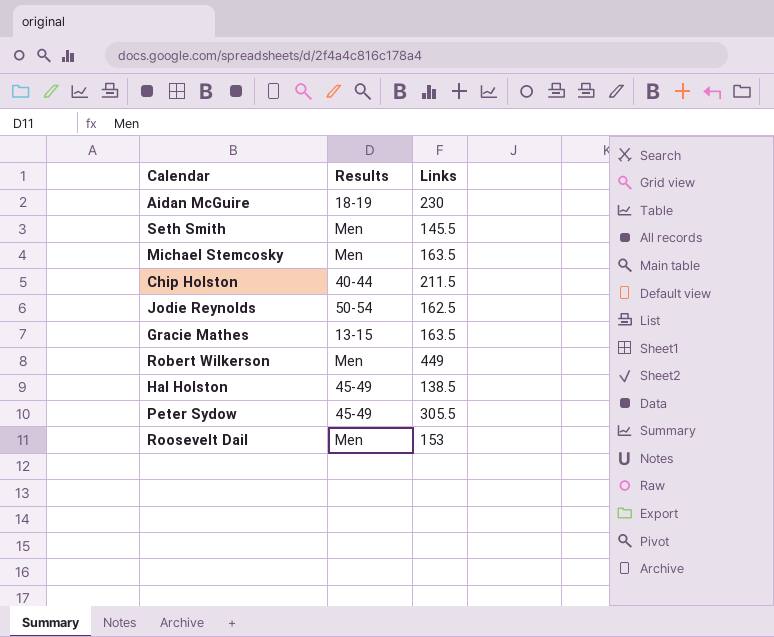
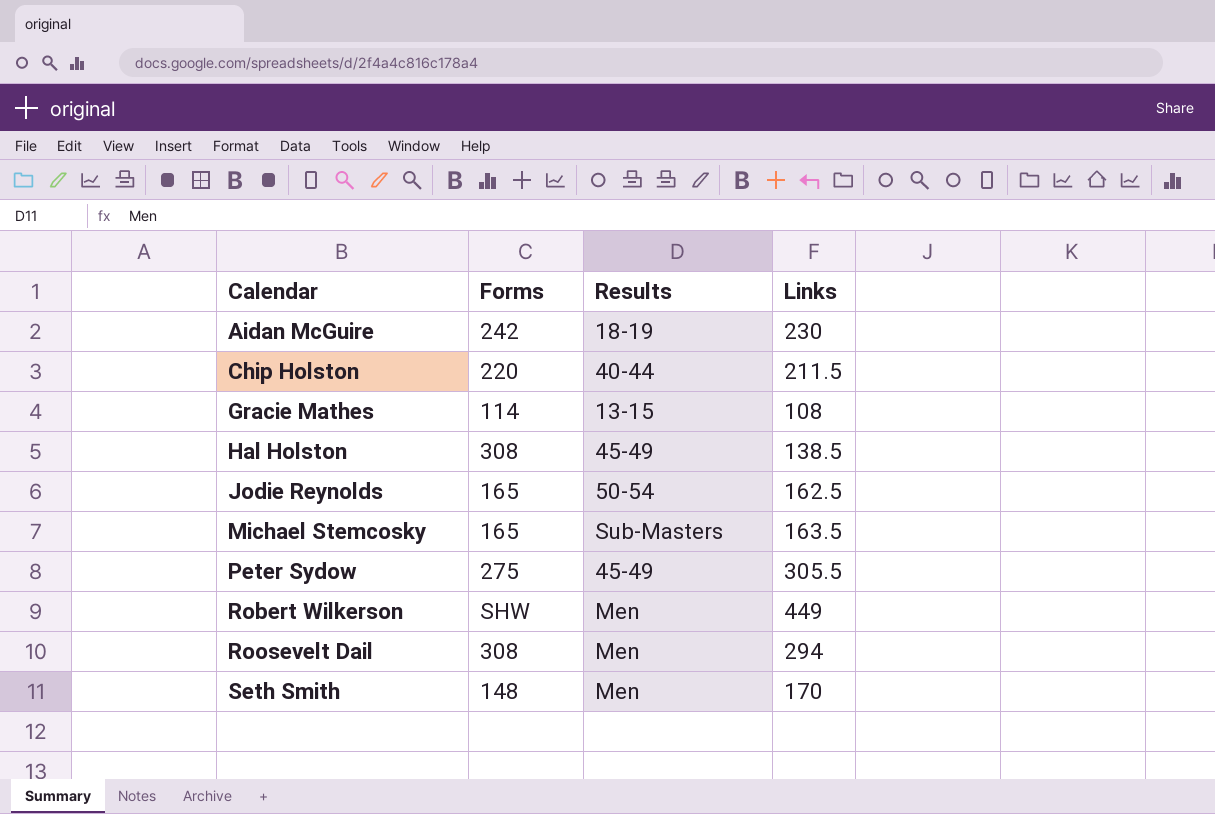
row order: none -> Calendar ascending
column Forms | position: none -> 2
Gracie Mathes | Links: 163.5 -> 108
Michael Stemcosky | Results: Men -> Sub-Masters
Roosevelt Dail | Links: 153 -> 294
Seth Smith | Links: 145.5 -> 170

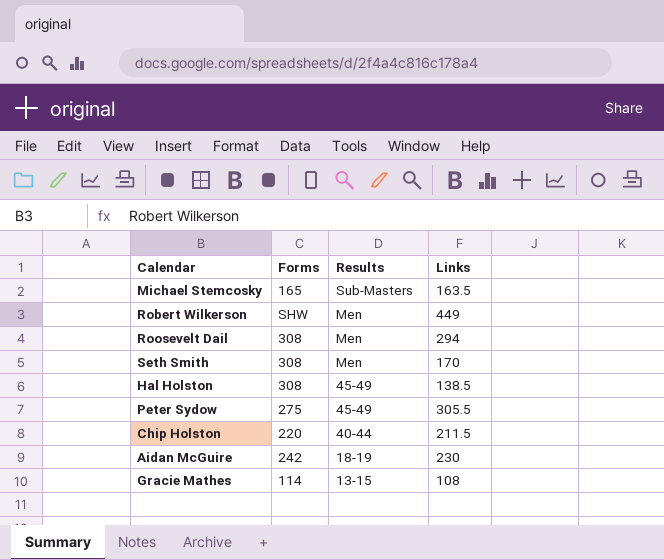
row order: Calendar ascending -> Results descending
row Jodie Reynolds: 165 | 50-54 | 162.5 -> none
Seth Smith | Forms: 148 -> 308

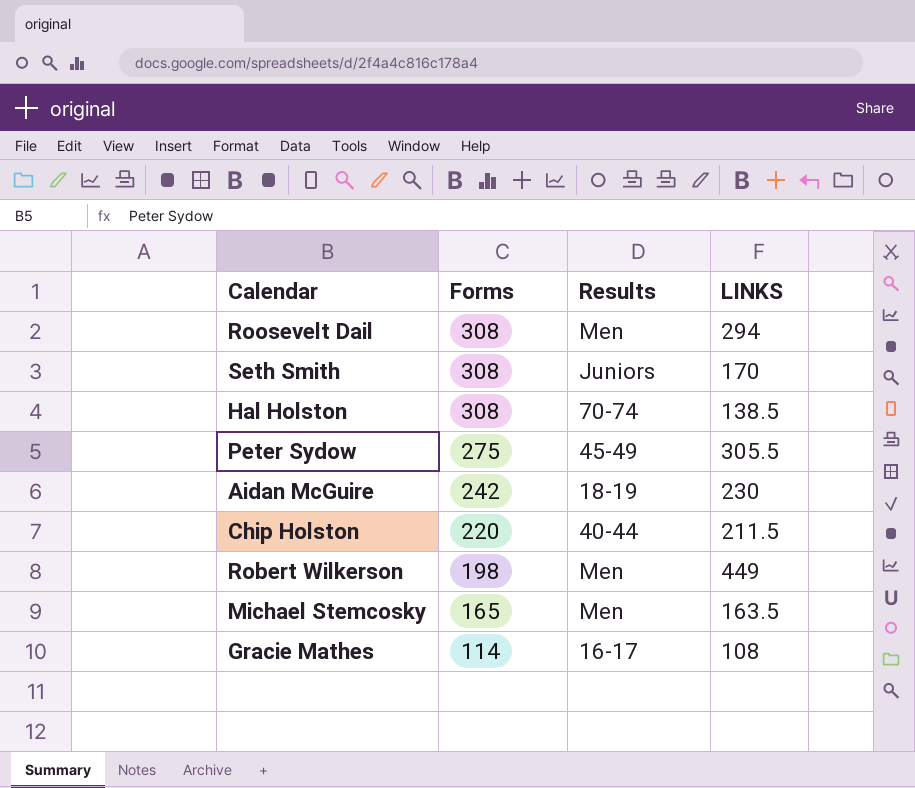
row order: Results descending -> Forms descending
column name: Links -> LINKS
Seth Smith | Results: Men -> Juniors
Hal Holston | Results: 45-49 -> 70-74
Robert Wilkerson | Forms: SHW -> 198
Michael Stemcosky | Results: Sub-Masters -> Men
Gracie Mathes | Results: 13-15 -> 16-17

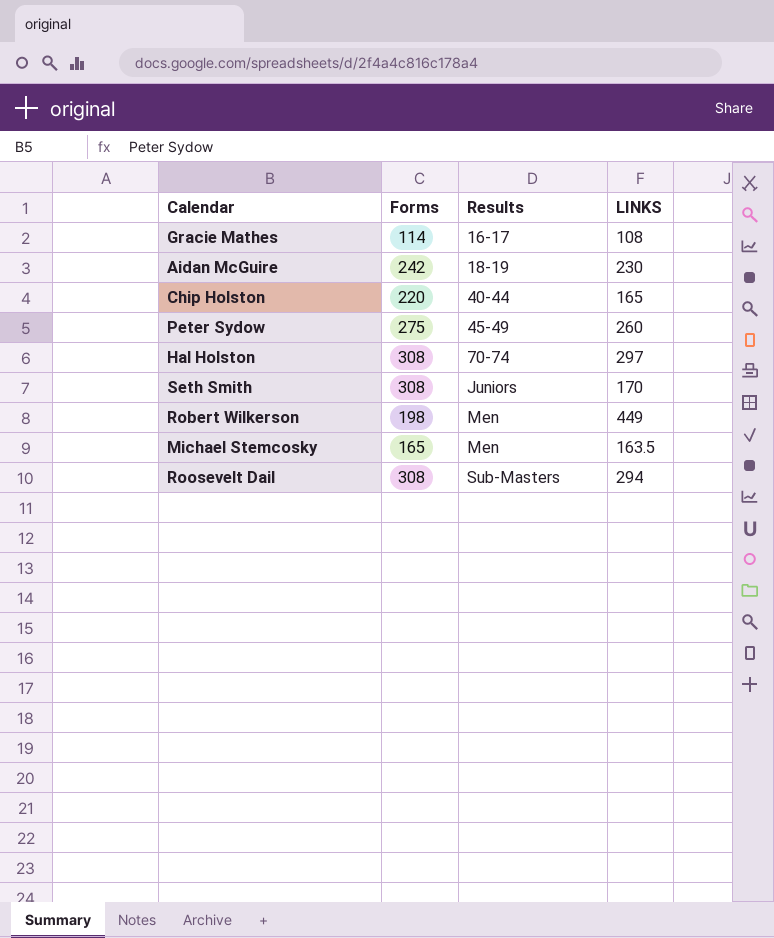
row order: Forms descending -> Results ascending
Chip Holston | LINKS: 211.5 -> 165
Peter Sydow | LINKS: 305.5 -> 260
Hal Holston | LINKS: 138.5 -> 297
Roosevelt Dail | Results: Men -> Sub-Masters

